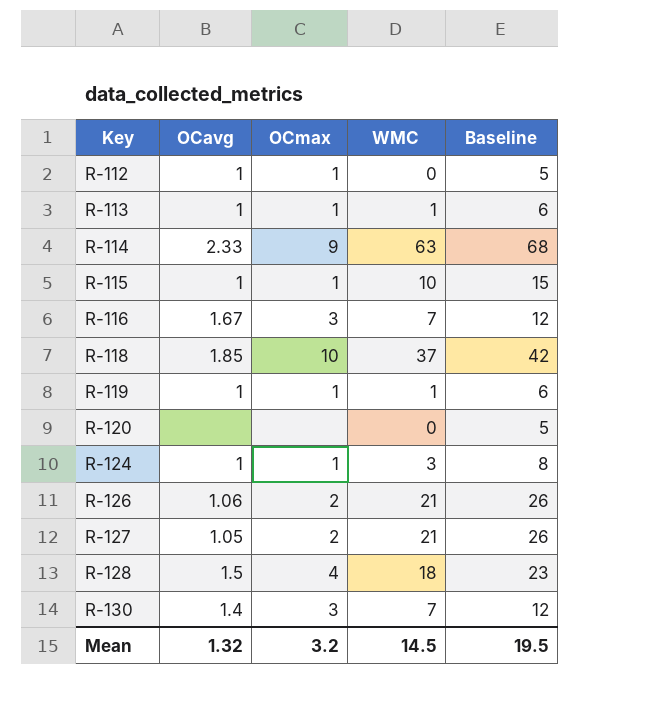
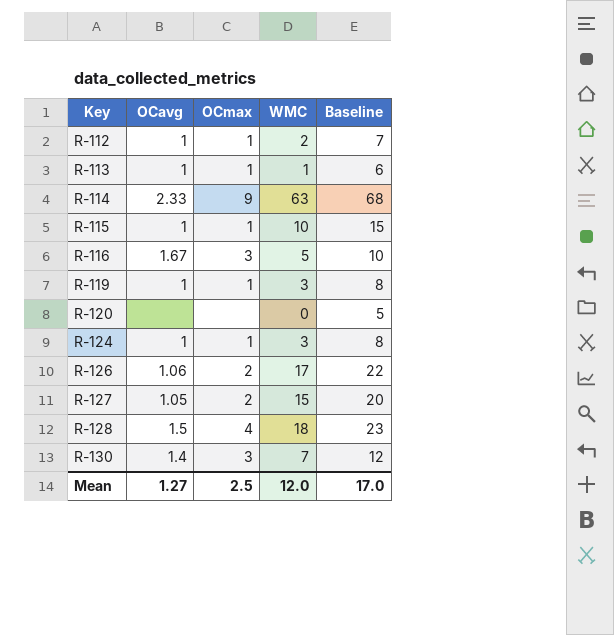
row R-118: 1.85 | 10 | 37 | 42 -> none
R-112 | WMC: 0 -> 2
R-112 | Baseline: 5 -> 7
R-116 | WMC: 7 -> 5
R-116 | Baseline: 12 -> 10
R-119 | WMC: 1 -> 3
R-119 | Baseline: 6 -> 8
R-126 | WMC: 21 -> 17
R-126 | Baseline: 26 -> 22
R-127 | WMC: 21 -> 15
R-127 | Baseline: 26 -> 20
Mean | OCavg: 1.32 -> 1.27
Mean | OCmax: 3.2 -> 2.5
Mean | WMC: 14.5 -> 12.0
Mean | Baseline: 19.5 -> 17.0

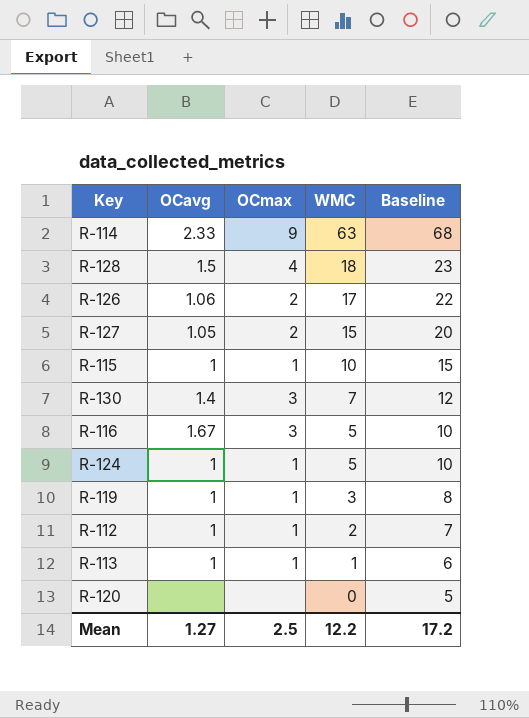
row order: Key ascending -> WMC descending
R-124 | WMC: 3 -> 5
R-124 | Baseline: 8 -> 10
Mean | WMC: 12.0 -> 12.2
Mean | Baseline: 17.0 -> 17.2

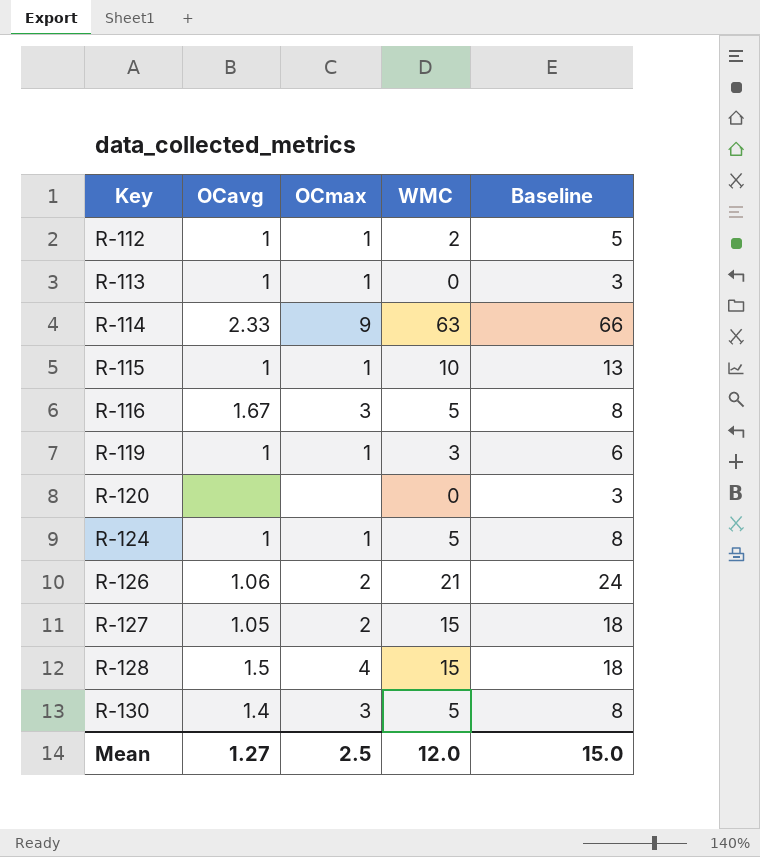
row order: WMC descending -> Key ascending
column Baseline | formula: [WMC] + 5 -> [WMC] + 3
R-113 | WMC: 1 -> 0
R-126 | WMC: 17 -> 21
R-128 | WMC: 18 -> 15
R-130 | WMC: 7 -> 5
Mean | WMC: 12.2 -> 12.0
Mean | Baseline: 17.2 -> 15.0

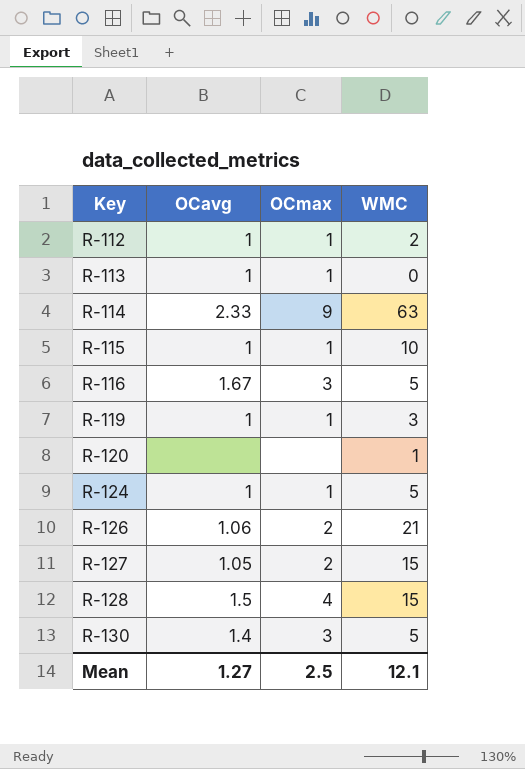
column Baseline | formula: [WMC] + 3 -> none
R-120 | WMC: 0 -> 1
Mean | WMC: 12.0 -> 12.1

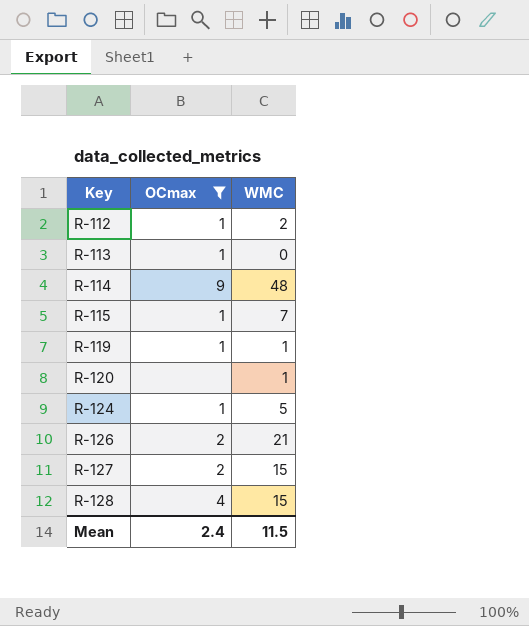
filter: none -> OCmax != 3
column OCavg | position: 2 -> none
R-114 | WMC: 63 -> 48
R-115 | WMC: 10 -> 7
R-119 | WMC: 3 -> 1
Mean | OCmax: 2.5 -> 2.4
Mean | WMC: 12.1 -> 11.5

